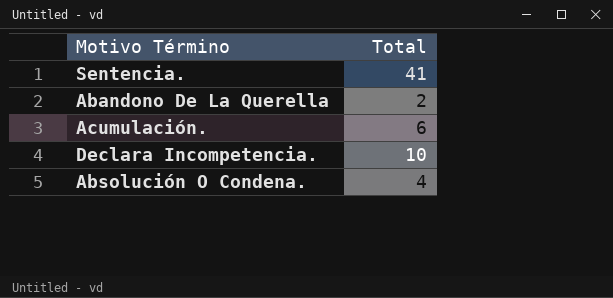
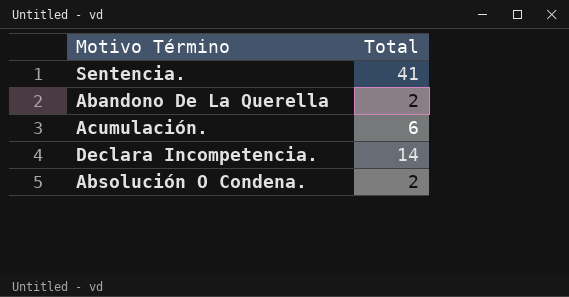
Declara Incompetencia. | Total: 10 -> 14
Absolución O Condena. | Total: 4 -> 2

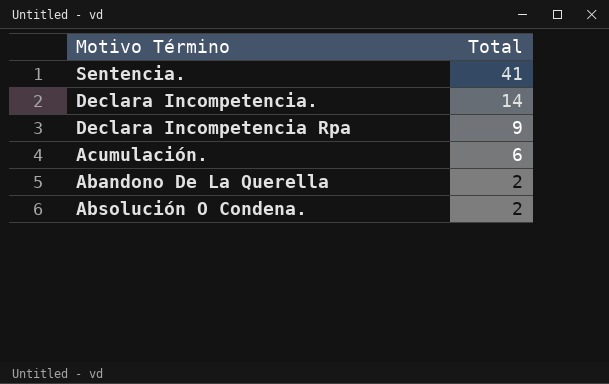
row order: none -> Total descending
row Declara Incompetencia Rpa: none -> 9

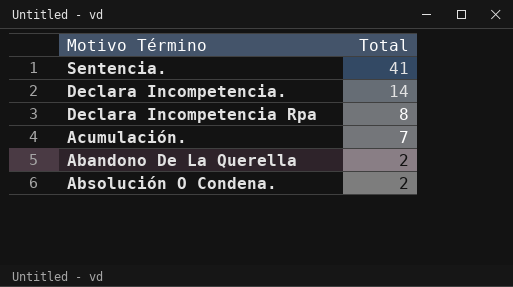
Declara Incompetencia Rpa | Total: 9 -> 8
Acumulación. | Total: 6 -> 7

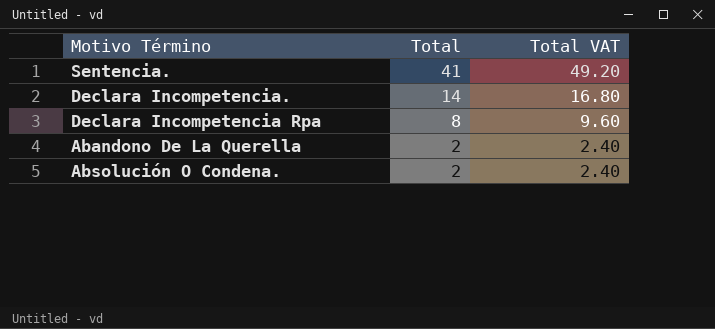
column Total VAT | formula: none -> [Total] * 1.2
row Acumulación.: 7 -> none

